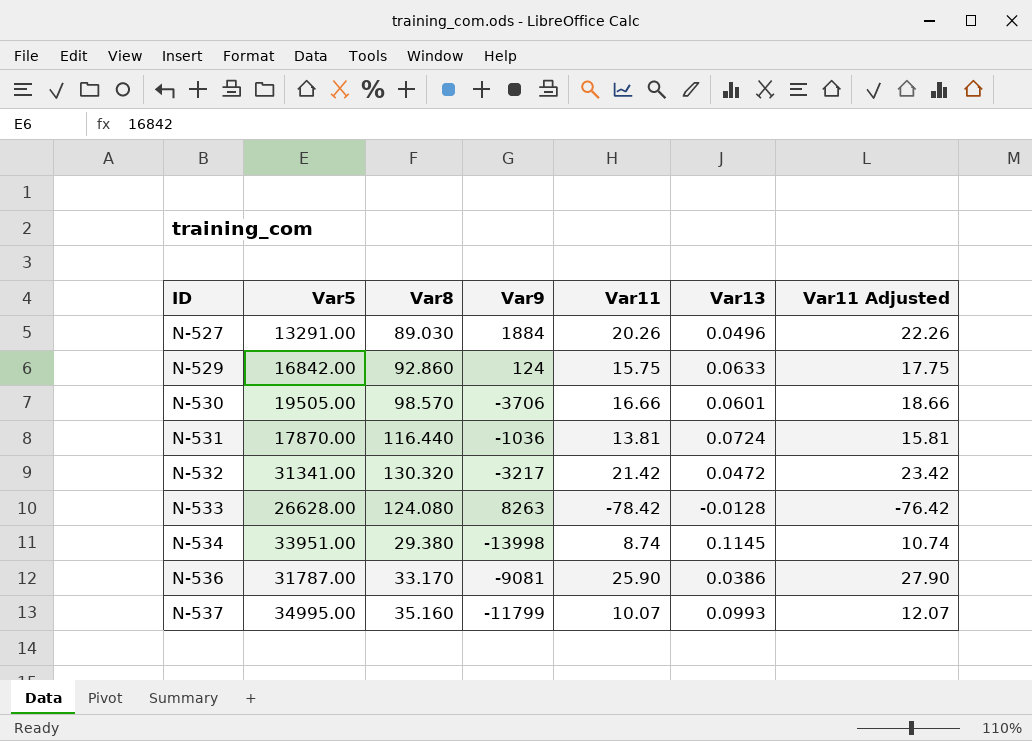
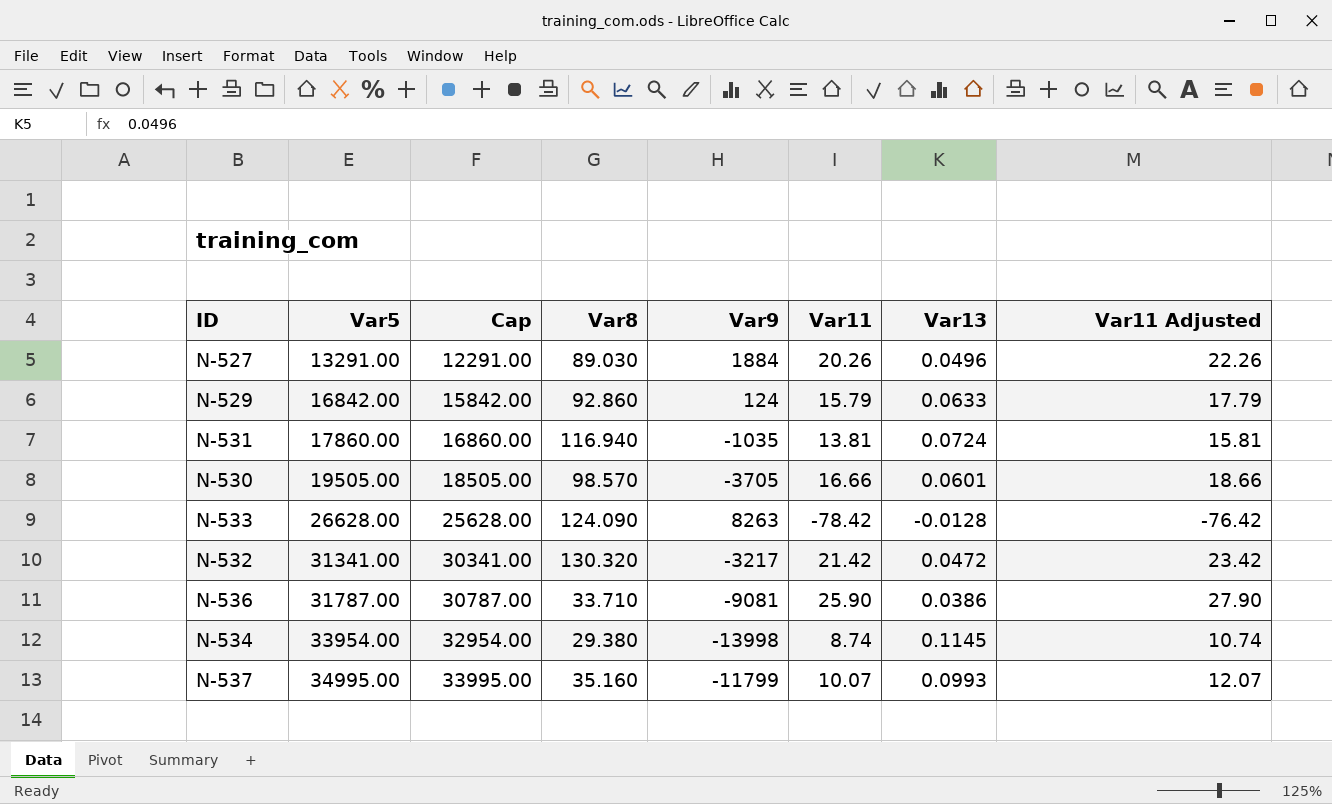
row order: ID ascending -> Var5 ascending
column Cap | formula: none -> [Var5] - 1000
N-529 | Var11: 15.75 -> 15.79
N-529 | Var11 Adjusted: 17.75 -> 17.79
N-531 | Var5: 17870.00 -> 17860.00
N-531 | Var8: 116.440 -> 116.940
N-531 | Var9: -1036 -> -1035
N-530 | Var9: -3706 -> -3705
N-533 | Var8: 124.080 -> 124.090
N-536 | Var8: 33.170 -> 33.710
N-534 | Var5: 33951.00 -> 33954.00

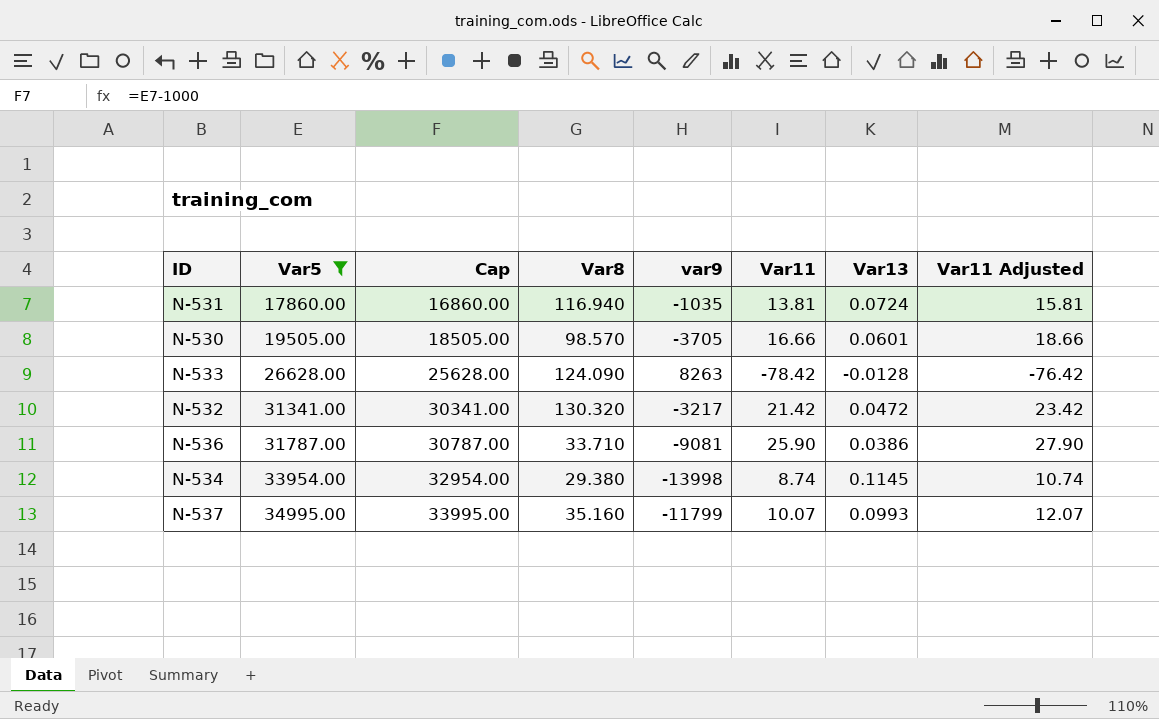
filter: none -> Var5 >= 17860.00
column name: Var9 -> var9

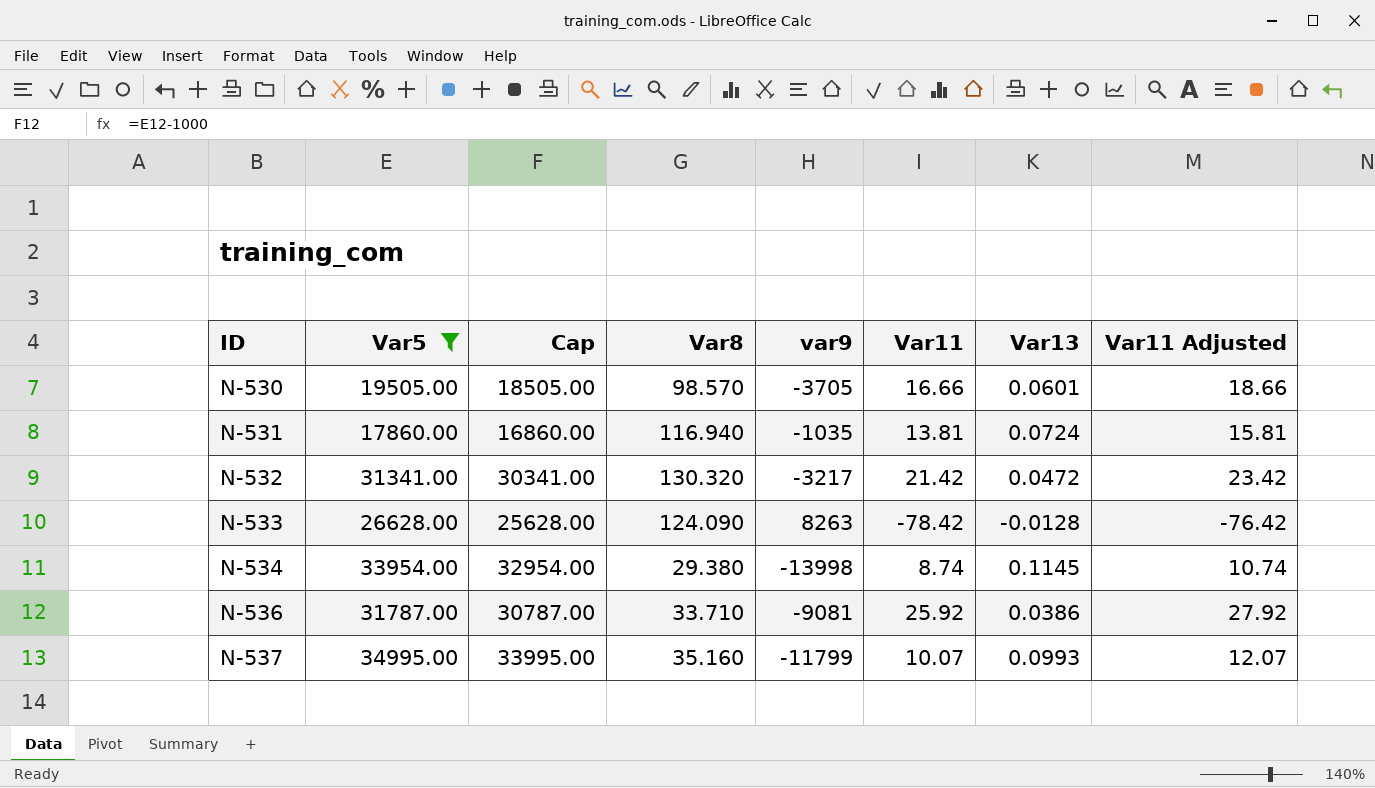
row order: Var5 ascending -> ID ascending
N-536 | Var11: 25.90 -> 25.92
N-536 | Var11 Adjusted: 27.90 -> 27.92

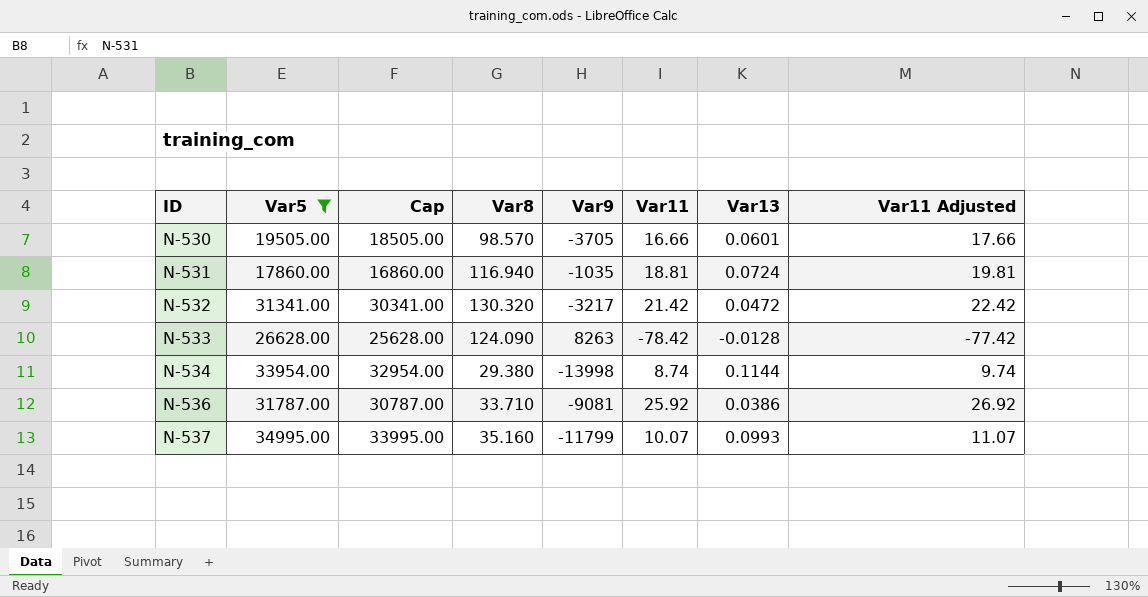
column name: var9 -> Var9
column Var11 Adjusted | formula: [Var11] + 2 -> [Var11] + 1
N-531 | Var11: 13.81 -> 18.81
N-534 | Var13: 0.1145 -> 0.1144

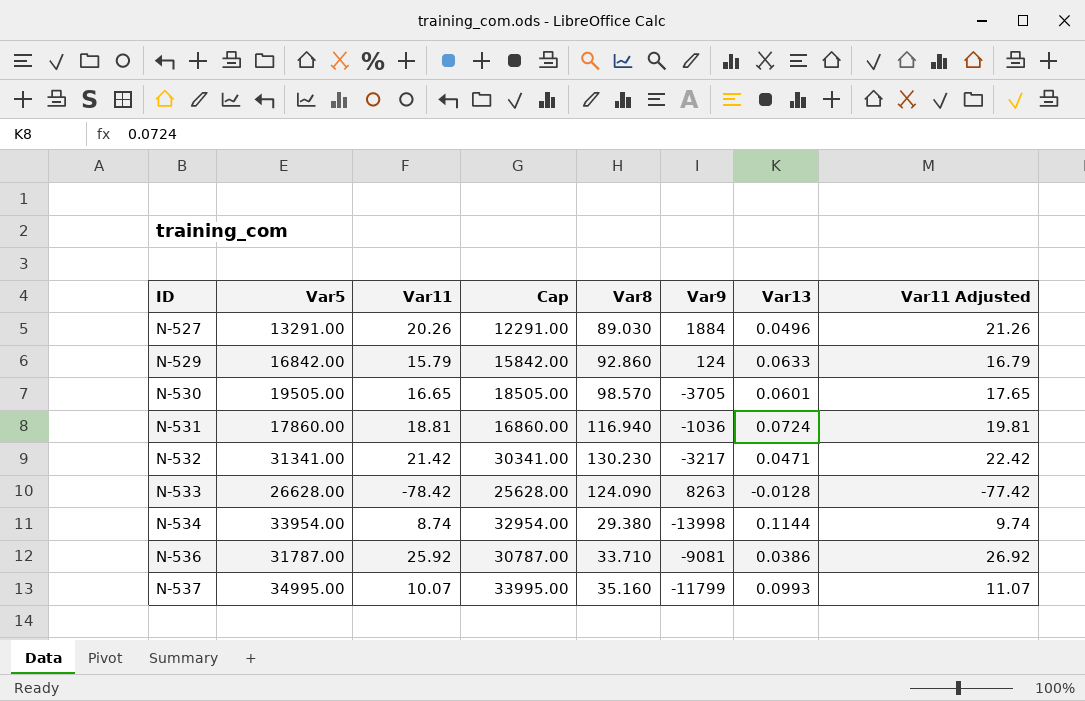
filter: Var5 >= 17860.00 -> none
column Var11 | position: 6 -> 3
N-530 | Var11: 16.66 -> 16.65
N-530 | Var11 Adjusted: 17.66 -> 17.65
N-531 | Var9: -1035 -> -1036
N-532 | Var8: 130.320 -> 130.230
N-532 | Var13: 0.0472 -> 0.0471

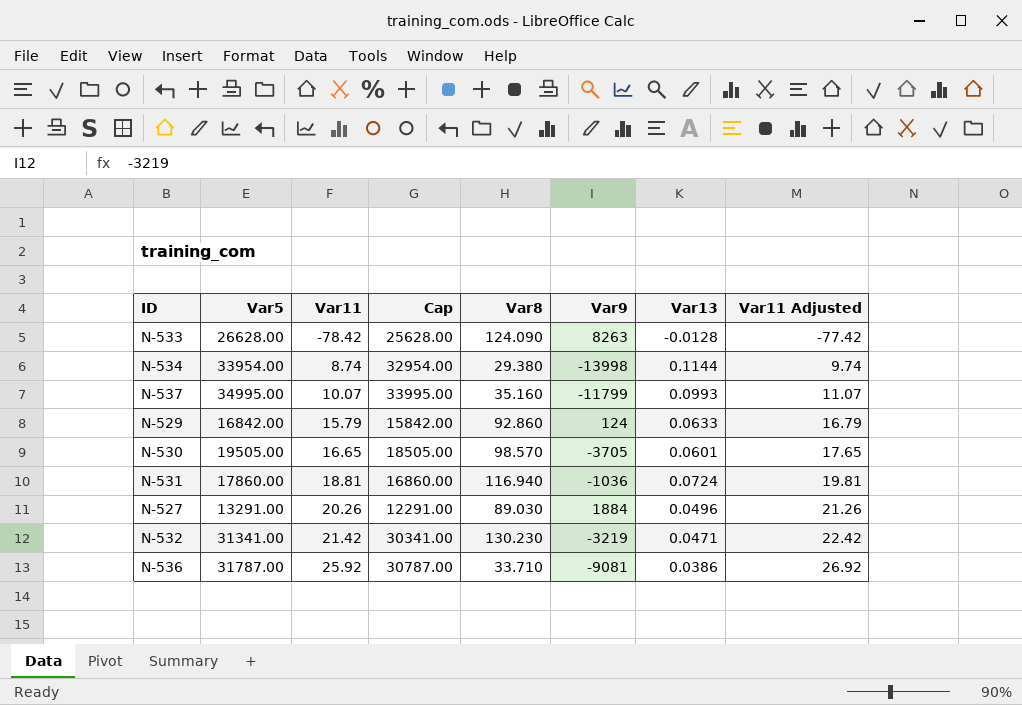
row order: ID ascending -> Var11 ascending
N-532 | Var9: -3217 -> -3219

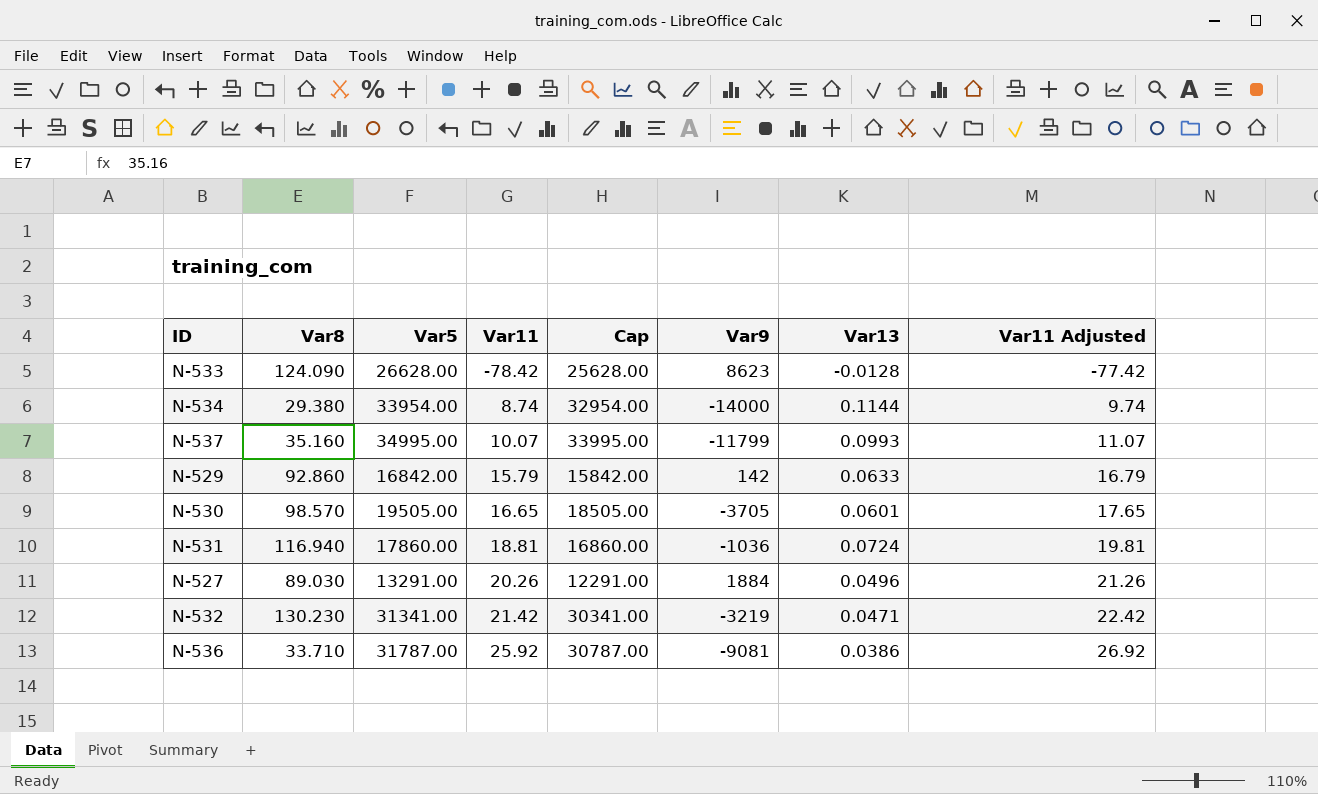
column Var8 | position: 5 -> 2
N-533 | Var9: 8263 -> 8623
N-534 | Var9: -13998 -> -14000
N-529 | Var9: 124 -> 142

